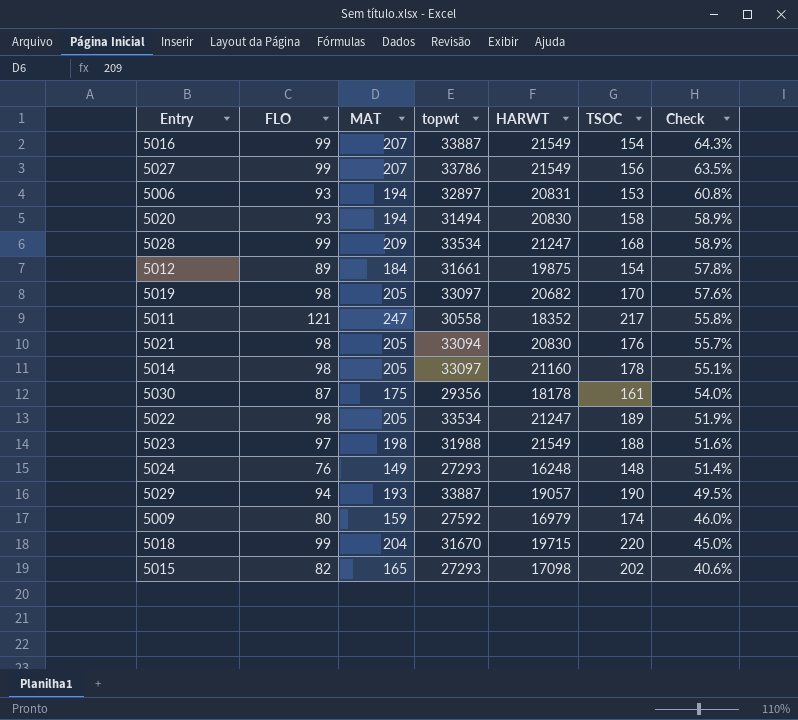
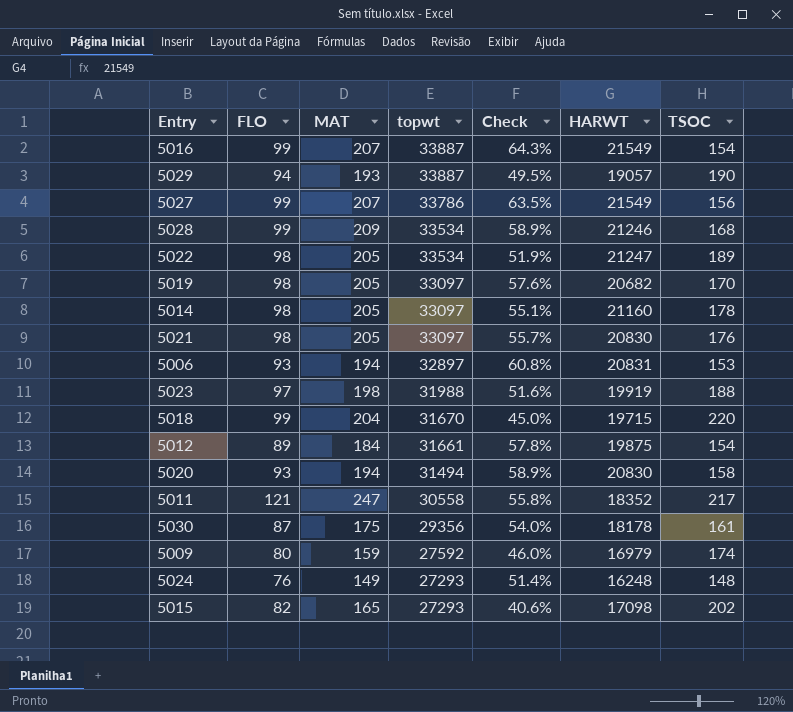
row order: Check descending -> topwt descending
column Check | position: 7 -> 5
5028 | HARWT: 21247 -> 21246
5021 | topwt: 33094 -> 33097
5023 | HARWT: 21549 -> 19919

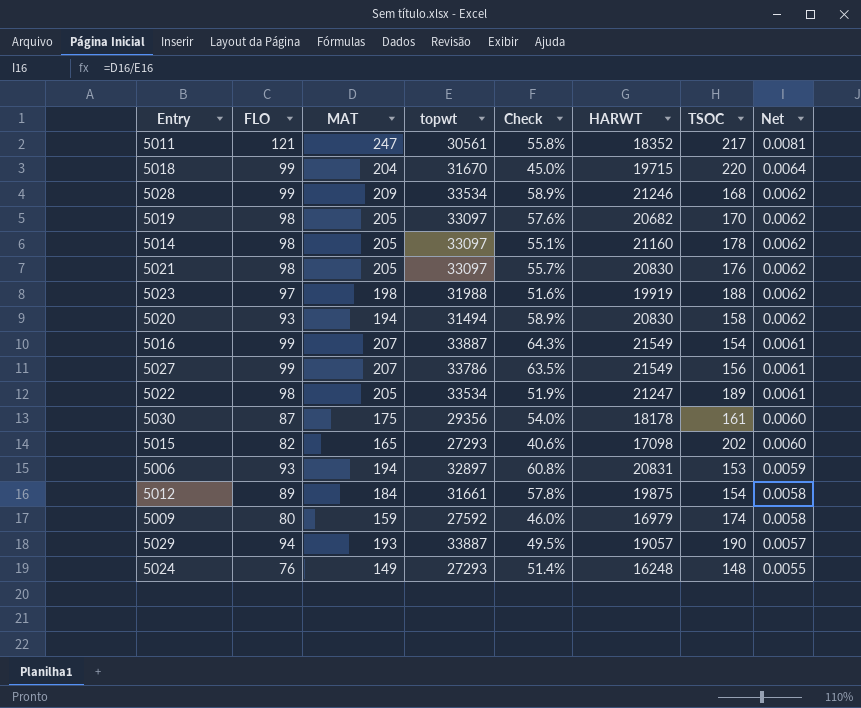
row order: topwt descending -> Net descending
column Net | formula: none -> [MAT] / [topwt]
5011 | topwt: 30558 -> 30561

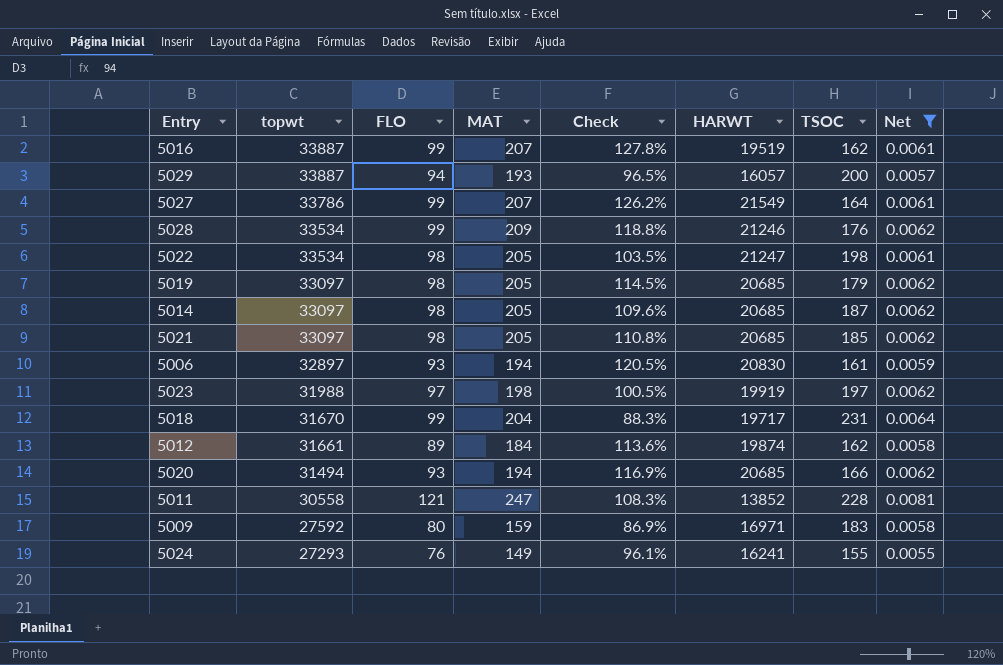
filter: none -> Net != 0.0060
row order: Net descending -> topwt descending
column topwt | position: 4 -> 2
column Check | formula: [FLO] / [TSOC] -> [MAT] / [TSOC]
5016 | HARWT: 21549 -> 19519
5016 | TSOC: 154 -> 162
5029 | HARWT: 19057 -> 16057
5029 | TSOC: 190 -> 200
5027 | TSOC: 156 -> 164
5028 | TSOC: 168 -> 176
5022 | TSOC: 189 -> 198
5019 | HARWT: 20682 -> 20685
5019 | TSOC: 170 -> 179
5014 | HARWT: 21160 -> 20685
5014 | TSOC: 178 -> 187
5021 | HARWT: 20830 -> 20685
5021 | TSOC: 176 -> 185
5006 | HARWT: 20831 -> 20830
5006 | TSOC: 153 -> 161
5023 | TSOC: 188 -> 197
5018 | HARWT: 19715 -> 19717
5018 | TSOC: 220 -> 231
5012 | HARWT: 19875 -> 19874
5012 | TSOC: 154 -> 162
5020 | HARWT: 20830 -> 20685
5020 | TSOC: 158 -> 166
5011 | topwt: 30561 -> 30558
5011 | HARWT: 18352 -> 13852
5011 | TSOC: 217 -> 228
5009 | HARWT: 16979 -> 16971
5009 | TSOC: 174 -> 183
5024 | HARWT: 16248 -> 16241
5024 | TSOC: 148 -> 155

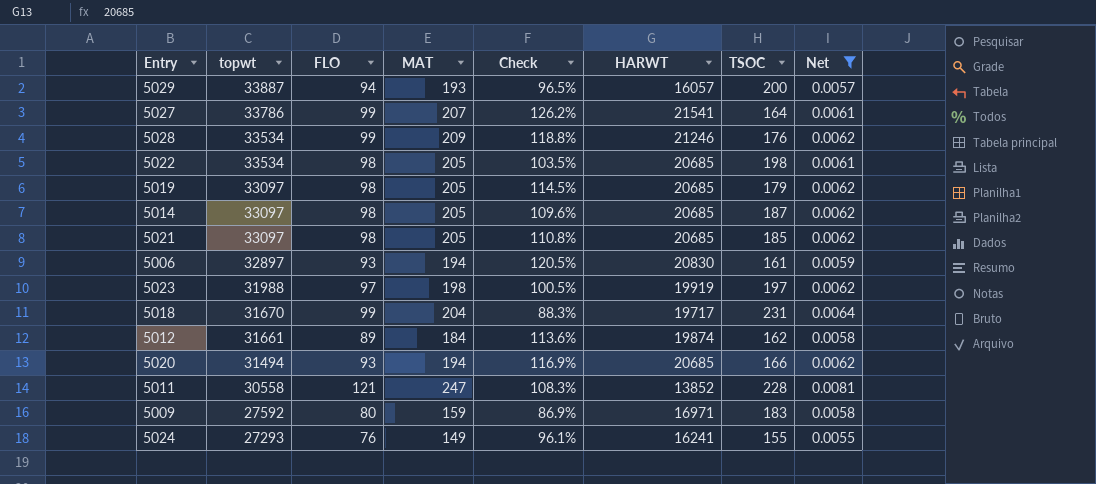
row 5016: 33887 | 99 | 207 | 127.8% | 19519 | 162 | 0.0061 -> none
5027 | HARWT: 21549 -> 21541
5022 | HARWT: 21247 -> 20685

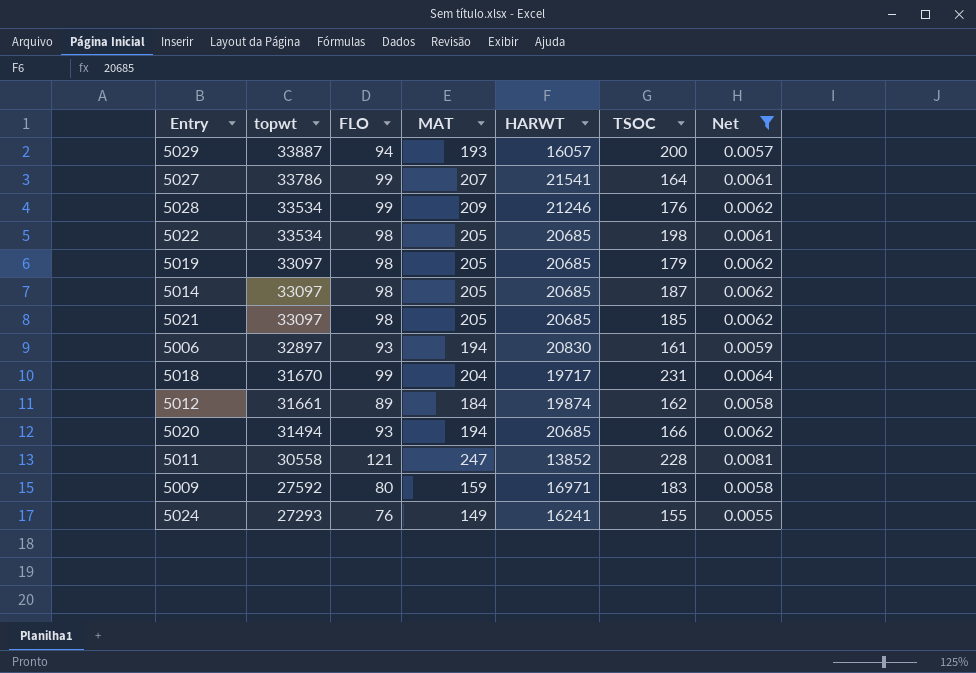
column Check | formula: [MAT] / [TSOC] -> none
row 5023: 31988 | 97 | 198 | 100.5% | 19919 | 197 | 0.0062 -> none

